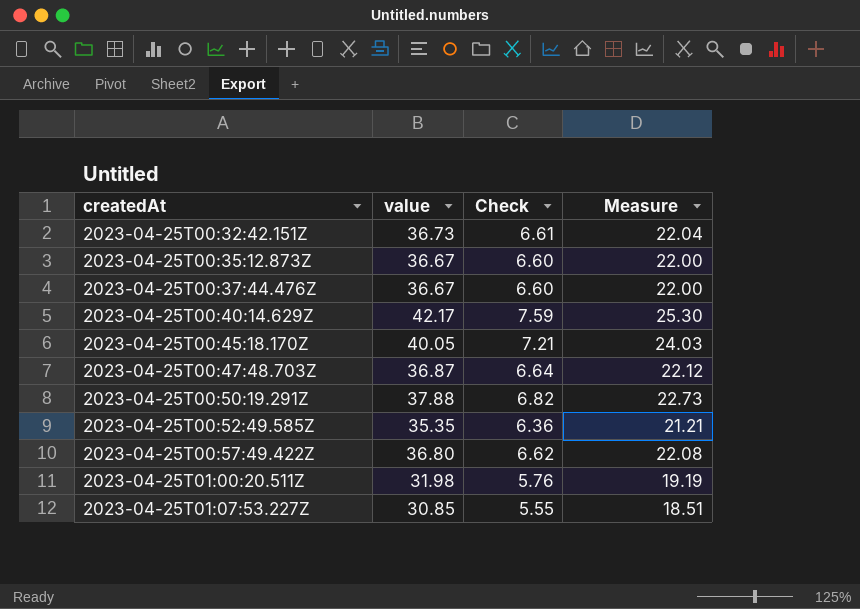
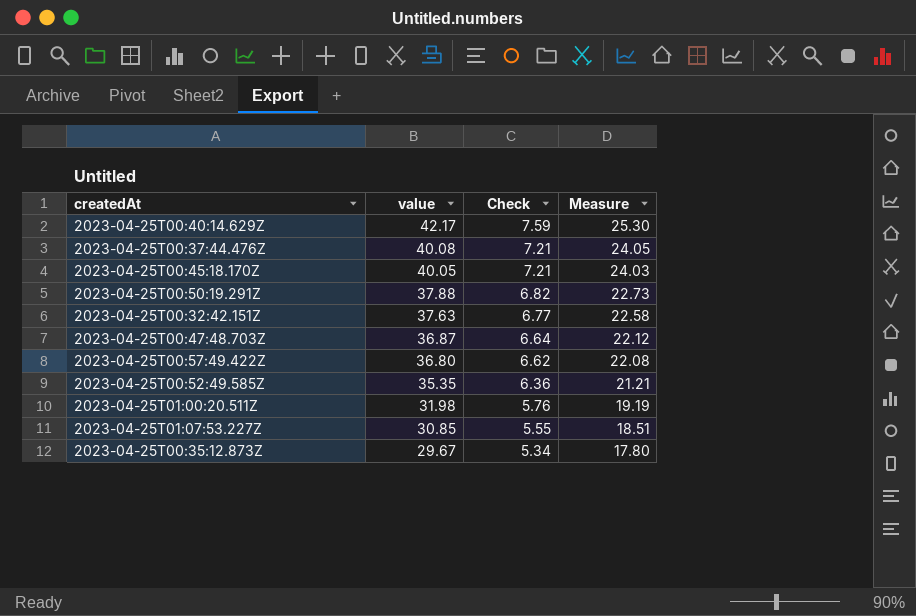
row order: createdAt ascending -> value descending
2023-04-25T00:37:44.476Z | value: 36.67 -> 40.08
2023-04-25T00:37:44.476Z | Check: 6.60 -> 7.21
2023-04-25T00:37:44.476Z | Measure: 22.00 -> 24.05
2023-04-25T00:32:42.151Z | value: 36.73 -> 37.63
2023-04-25T00:32:42.151Z | Check: 6.61 -> 6.77
2023-04-25T00:32:42.151Z | Measure: 22.04 -> 22.58
2023-04-25T00:35:12.873Z | value: 36.67 -> 29.67
2023-04-25T00:35:12.873Z | Check: 6.60 -> 5.34
2023-04-25T00:35:12.873Z | Measure: 22.00 -> 17.80

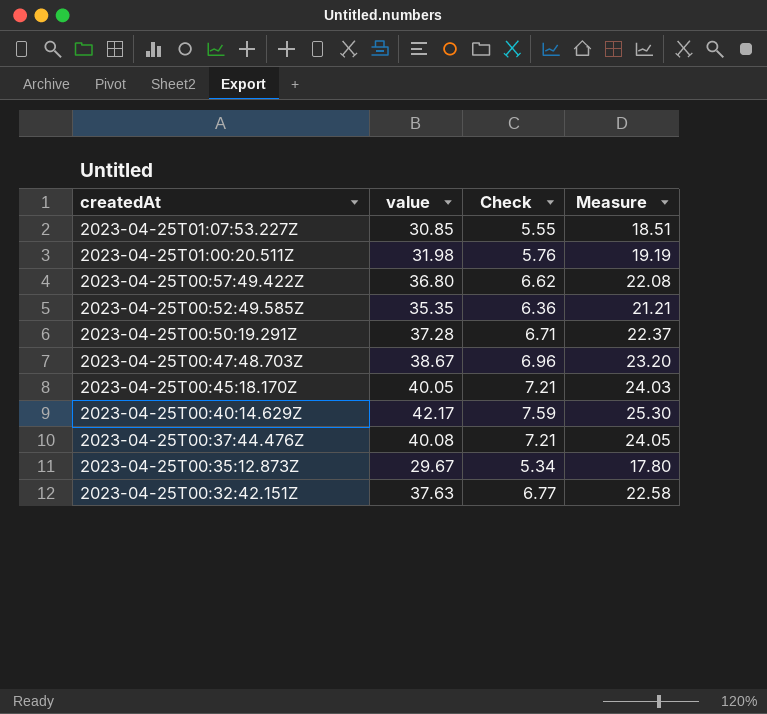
row order: value descending -> createdAt descending
2023-04-25T00:50:19.291Z | value: 37.88 -> 37.28
2023-04-25T00:50:19.291Z | Check: 6.82 -> 6.71
2023-04-25T00:50:19.291Z | Measure: 22.73 -> 22.37
2023-04-25T00:47:48.703Z | value: 36.87 -> 38.67
2023-04-25T00:47:48.703Z | Check: 6.64 -> 6.96
2023-04-25T00:47:48.703Z | Measure: 22.12 -> 23.20

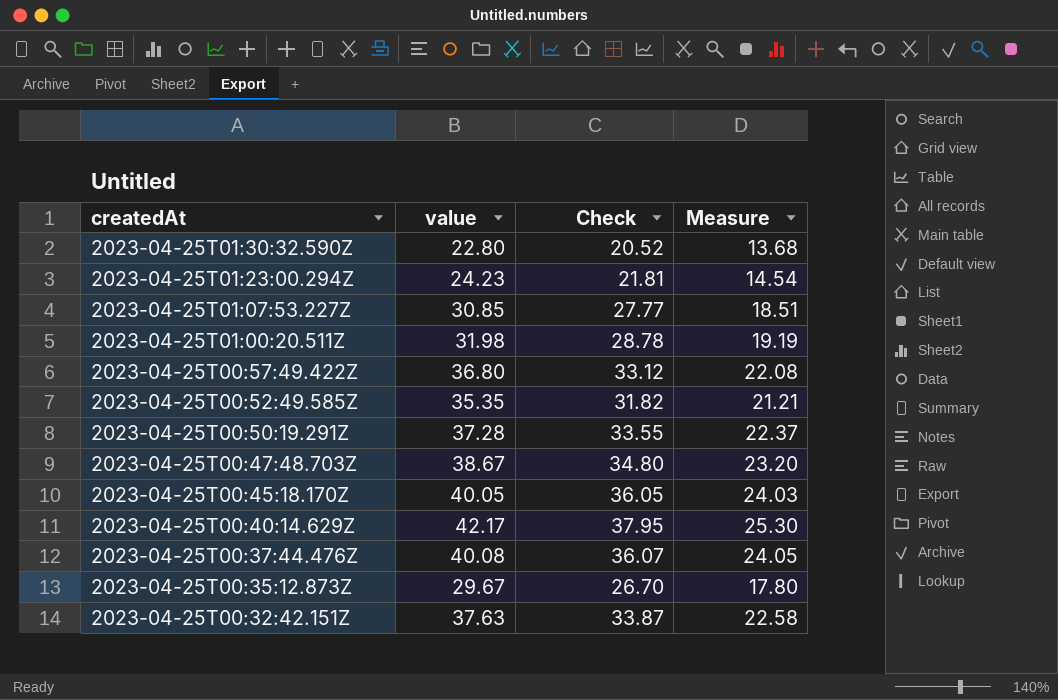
column Check | formula: [value] * 0.18 -> [value] * 0.9
row 2023-04-25T01:30:32.590Z: none -> 22.80 | 20.52 | 13.68
row 2023-04-25T01:23:00.294Z: none -> 24.23 | 21.81 | 14.54

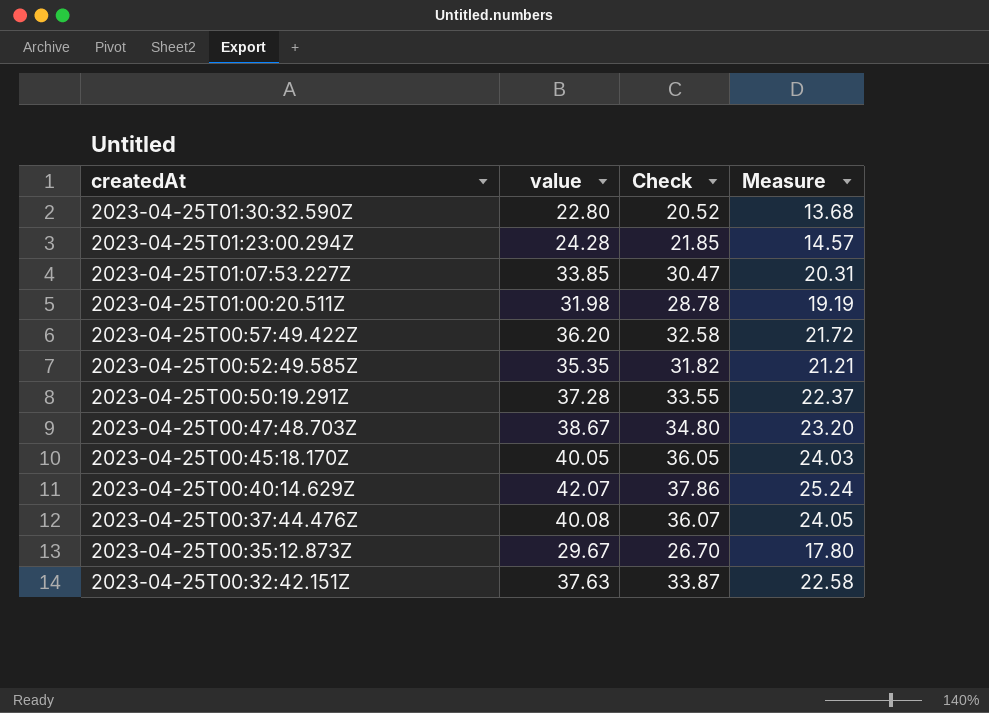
2023-04-25T01:23:00.294Z | value: 24.23 -> 24.28
2023-04-25T01:23:00.294Z | Check: 21.81 -> 21.85
2023-04-25T01:23:00.294Z | Measure: 14.54 -> 14.57
2023-04-25T01:07:53.227Z | value: 30.85 -> 33.85
2023-04-25T01:07:53.227Z | Check: 27.77 -> 30.47
2023-04-25T01:07:53.227Z | Measure: 18.51 -> 20.31
2023-04-25T00:57:49.422Z | value: 36.80 -> 36.20
2023-04-25T00:57:49.422Z | Check: 33.12 -> 32.58
2023-04-25T00:57:49.422Z | Measure: 22.08 -> 21.72
2023-04-25T00:40:14.629Z | value: 42.17 -> 42.07
2023-04-25T00:40:14.629Z | Check: 37.95 -> 37.86
2023-04-25T00:40:14.629Z | Measure: 25.30 -> 25.24

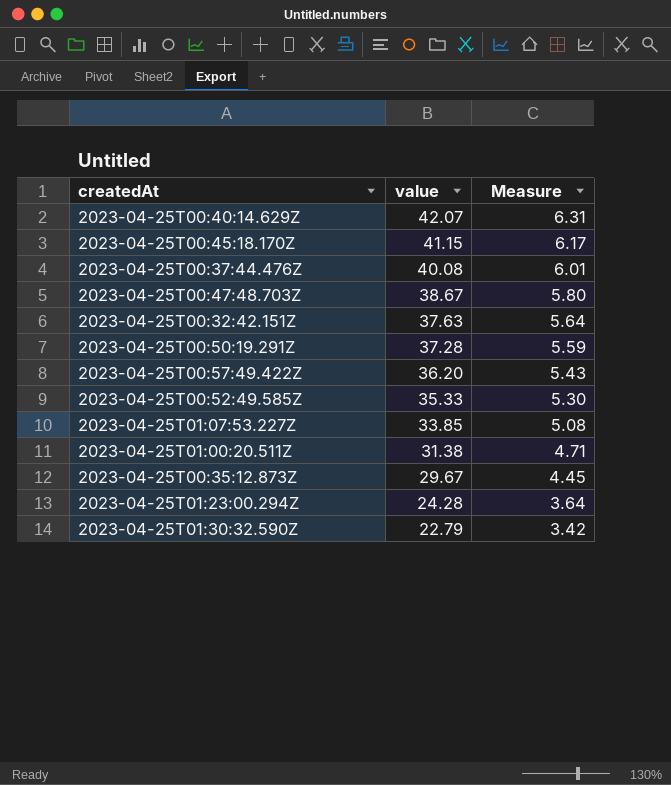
row order: createdAt descending -> value descending
column Check | formula: [value] * 0.9 -> none
column Measure | formula: [value] * 0.6 -> [value] * 0.15
2023-04-25T00:45:18.170Z | value: 40.05 -> 41.15
2023-04-25T00:52:49.585Z | value: 35.35 -> 35.33
2023-04-25T01:00:20.511Z | value: 31.98 -> 31.38
2023-04-25T01:30:32.590Z | value: 22.80 -> 22.79

